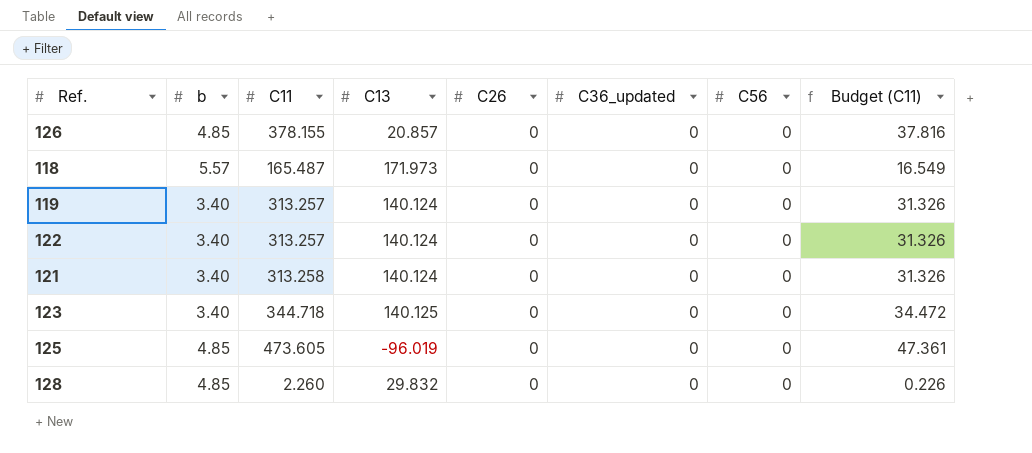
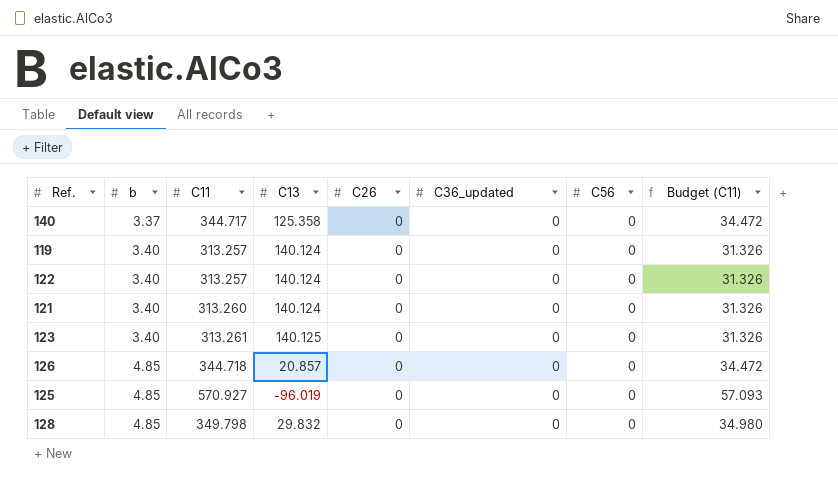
row order: none -> b ascending
row 118: 5.57 | 165.487 | 171.973 | 0 | 0 | 0 | 16.549 -> none
row 140: none -> 3.37 | 344.717 | 125.358 | 0 | 0 | 0 | 34.472
121 | C11: 313.258 -> 313.260
123 | C11: 344.718 -> 313.261
123 | Budget (C11): 34.472 -> 31.326
126 | C11: 378.155 -> 344.718
126 | Budget (C11): 37.816 -> 34.472
125 | C11: 473.605 -> 570.927
125 | Budget (C11): 47.361 -> 57.093
128 | C11: 2.260 -> 349.798
128 | Budget (C11): 0.226 -> 34.980

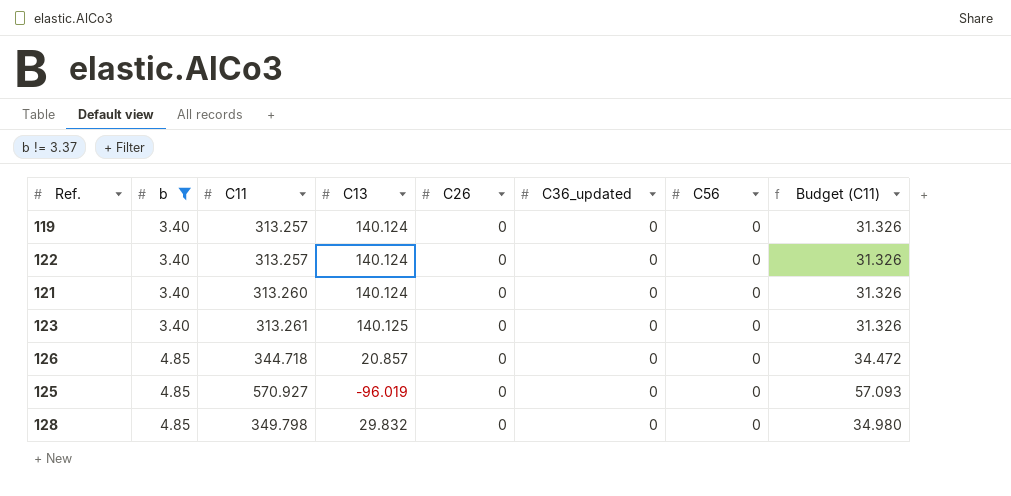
filter: none -> b != 3.37

